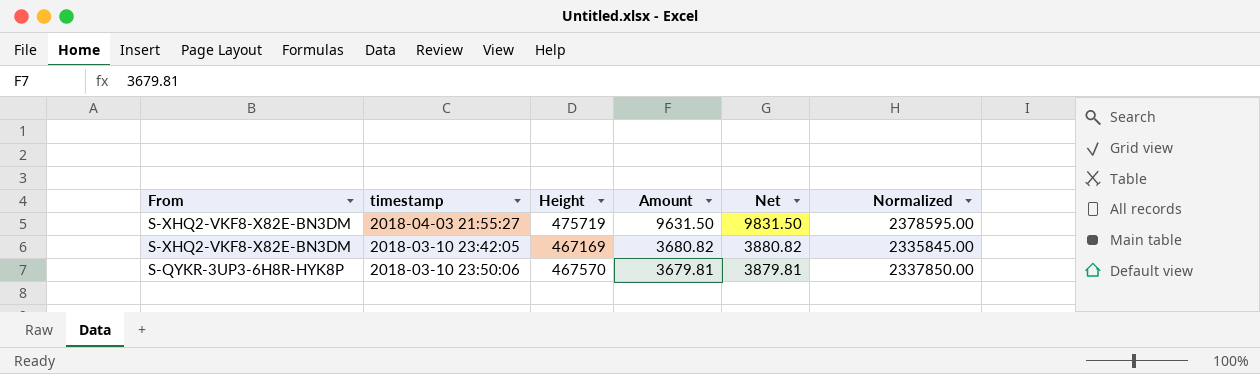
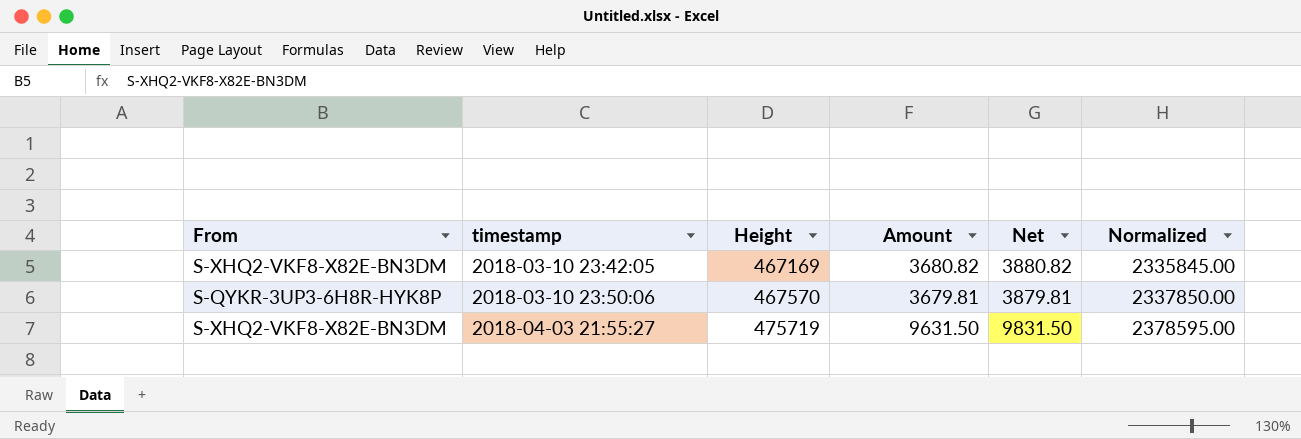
row order: From descending -> timestamp ascending

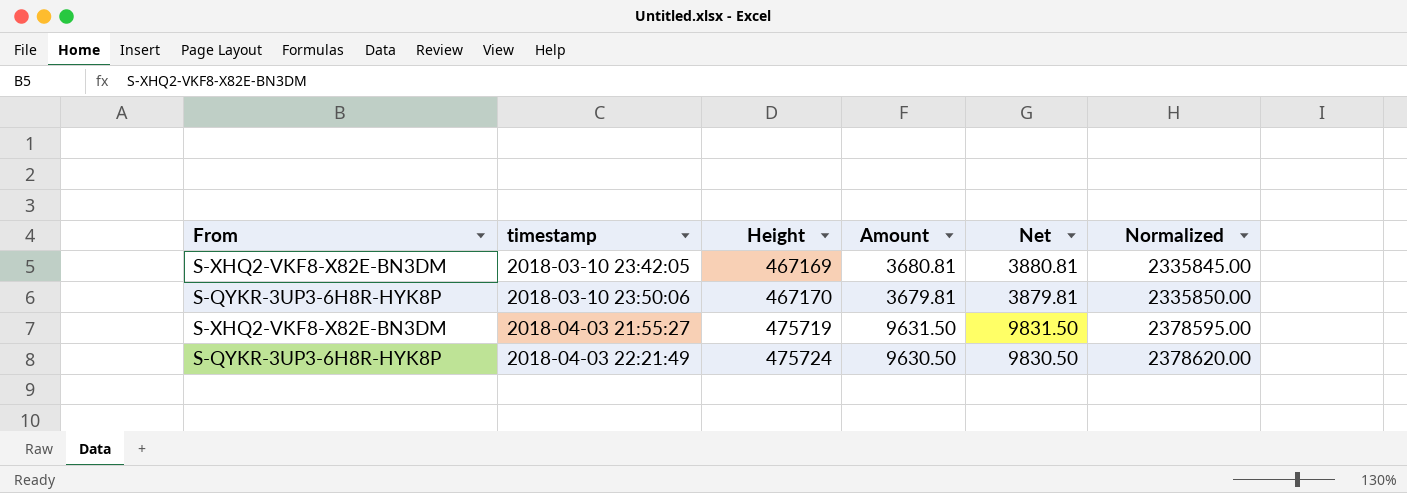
2018-03-10 23:42:05 | Amount: 3680.82 -> 3680.81
2018-03-10 23:42:05 | Net: 3880.82 -> 3880.81
2018-03-10 23:50:06 | Height: 467570 -> 467170
2018-03-10 23:50:06 | Normalized: 2337850.00 -> 2335850.00
row 2018-04-03 22:21:49: none -> S-QYKR-3UP3-6H8R-HYK8P | 475724 | 9630.50 | 9830.50 | 2378620.00

